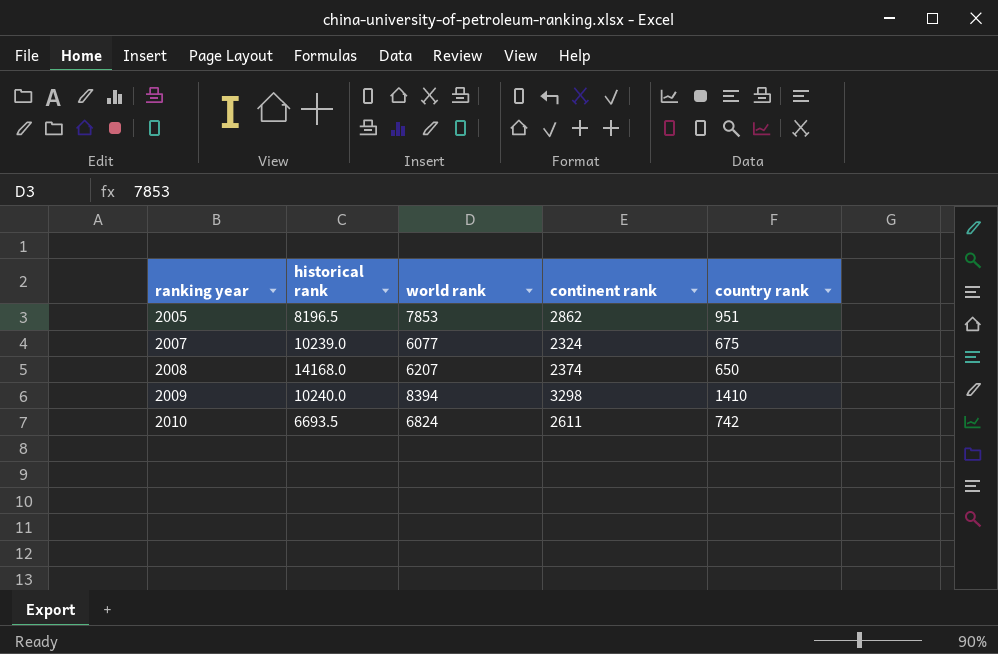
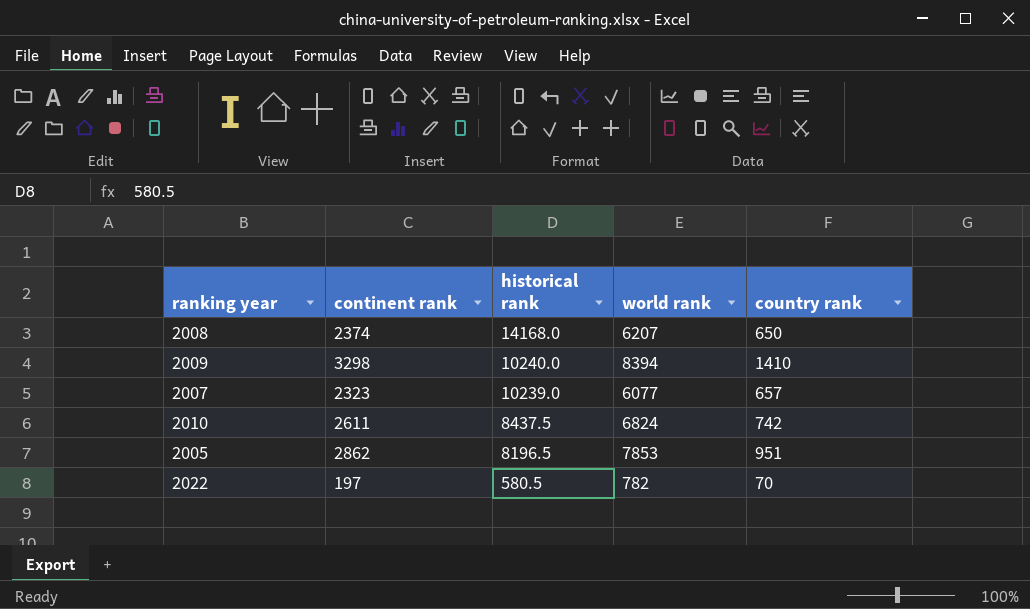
row order: ranking year ascending -> historical rank descending
column continent rank | position: 4 -> 2
2007 | continent rank: 2324 -> 2323
2007 | country rank: 675 -> 657
2010 | historical rank: 6693.5 -> 8437.5
row 2022: none -> 197 | 580.5 | 782 | 70

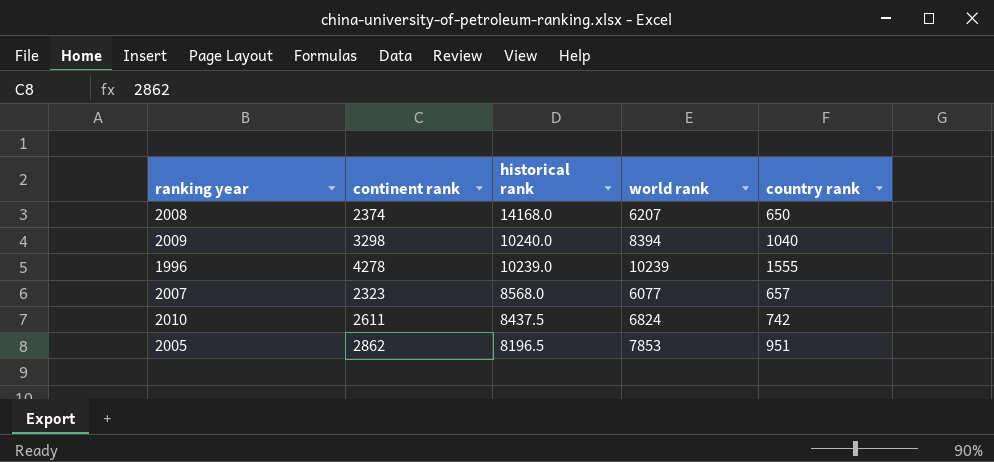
row 2022: 197 | 580.5 | 782 | 70 -> none
2009 | country rank: 1410 -> 1040
row 1996: none -> 4278 | 10239.0 | 10239 | 1555
2007 | historical rank: 10239.0 -> 8568.0

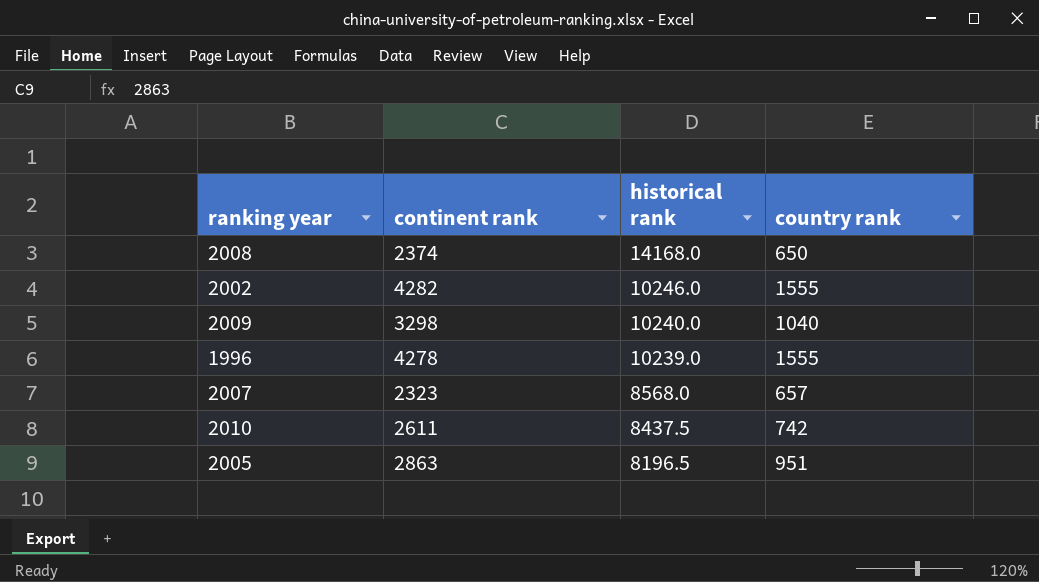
column world rank | position: 4 -> none
row 2002: none -> 4282 | 10246.0 | 1555
2005 | continent rank: 2862 -> 2863

